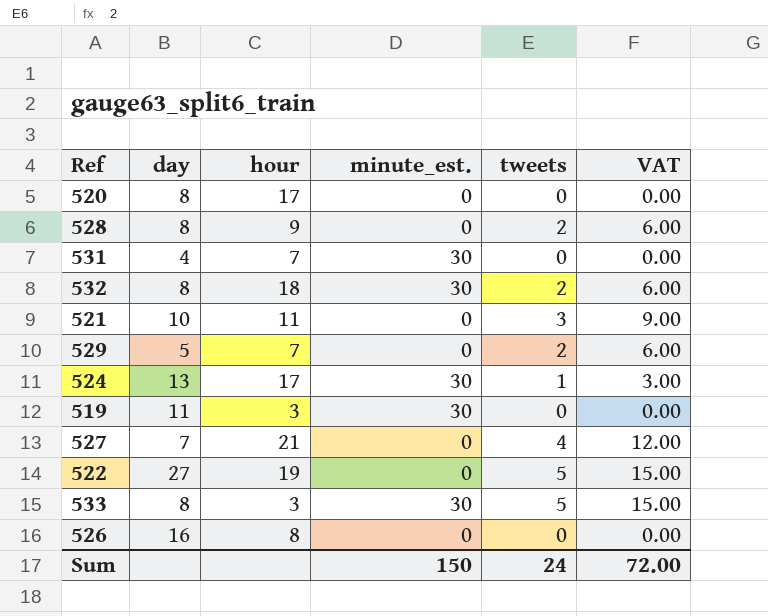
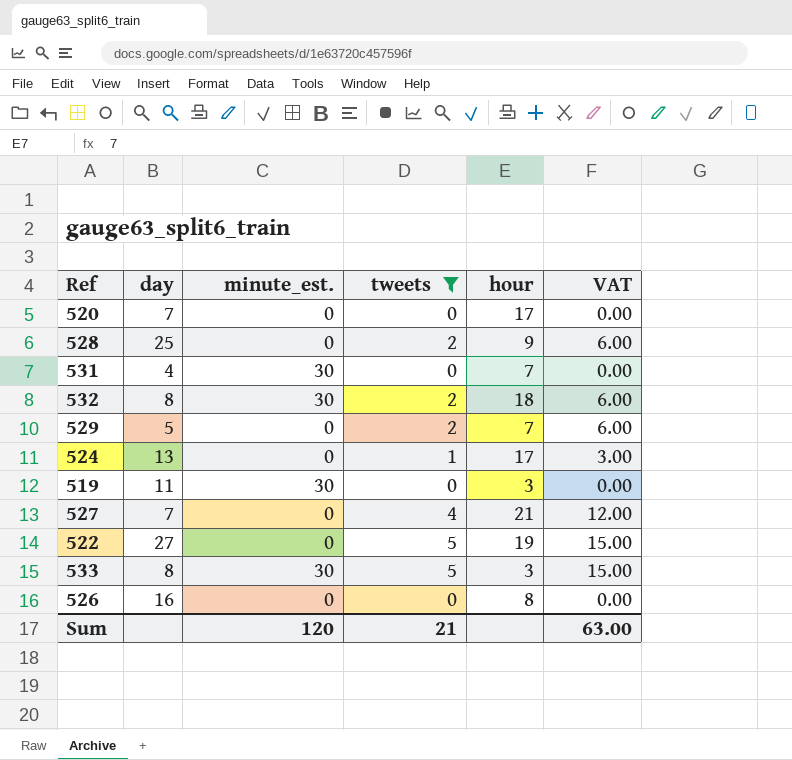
filter: none -> tweets != 3
column hour | position: 3 -> 5
520 | day: 8 -> 7
528 | day: 8 -> 25
524 | minute_est.: 30 -> 0
Sum | minute_est.: 150 -> 120
Sum | tweets: 24 -> 21
Sum | VAT: 72.00 -> 63.00

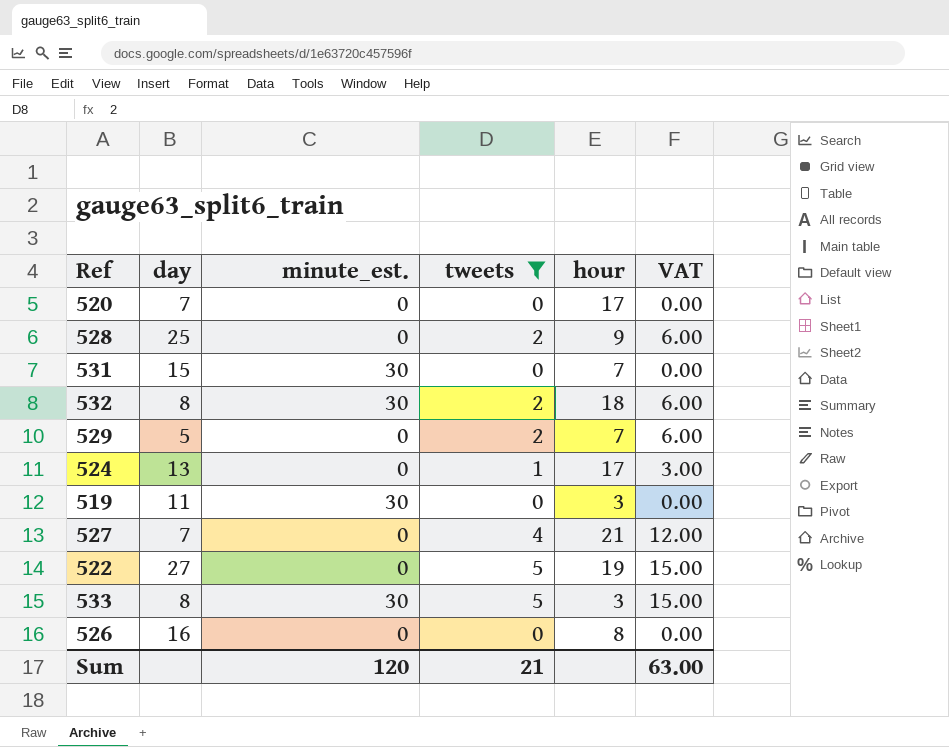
531 | day: 4 -> 15

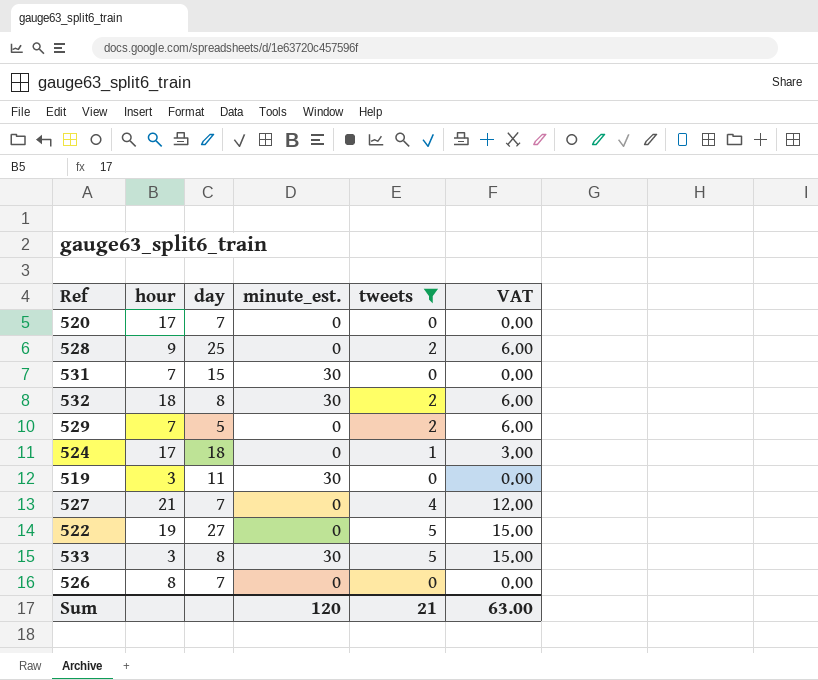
column hour | position: 5 -> 2
524 | day: 13 -> 18
526 | day: 16 -> 7

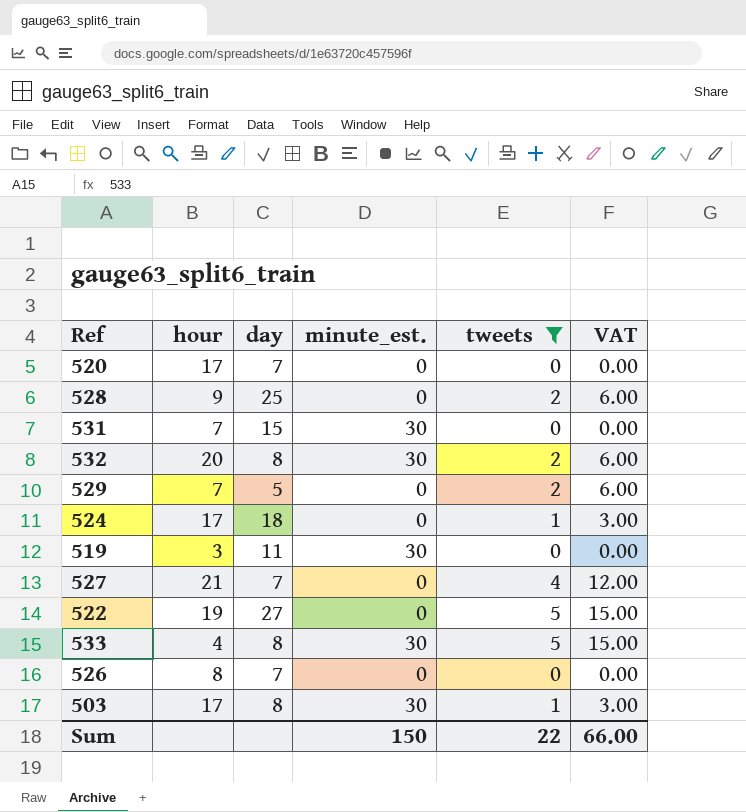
532 | hour: 18 -> 20
533 | hour: 3 -> 4
row 503: none -> 17 | 8 | 30 | 1 | 3.00
Sum | minute_est.: 120 -> 150
Sum | tweets: 21 -> 22
Sum | VAT: 63.00 -> 66.00

